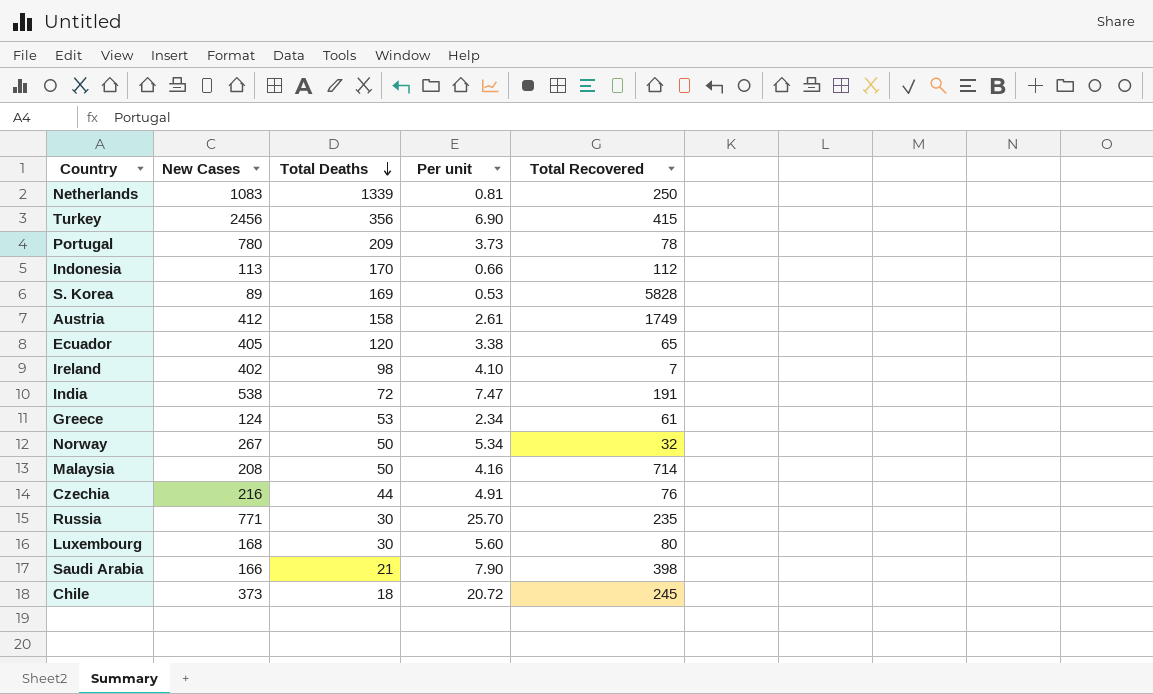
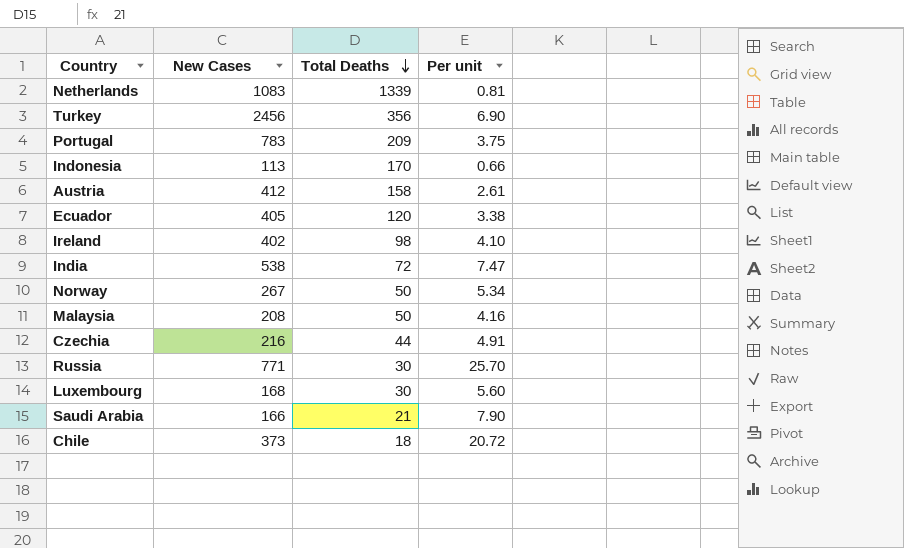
column Total Recovered | position: 5 -> none
row S. Korea: 89 | 169 | 0.53 | 5828 -> none
row Greece: 124 | 53 | 2.34 | 61 -> none
Portugal | New Cases: 780 -> 783
Portugal | Per unit: 3.73 -> 3.75

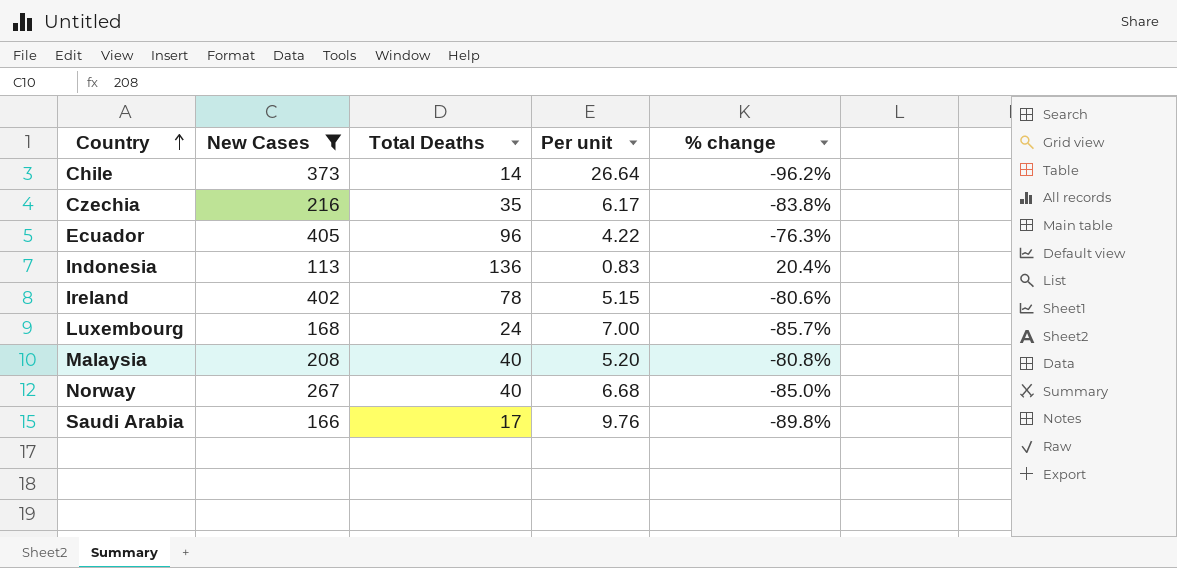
filter: none -> New Cases <= 405
row order: Total Deaths descending -> Country ascending
column % change | formula: none -> ([Total Deaths] - [New Cases]) / [New Cases]
Chile | Total Deaths: 18 -> 14
Chile | Per unit: 20.72 -> 26.64
Czechia | Total Deaths: 44 -> 35
Czechia | Per unit: 4.91 -> 6.17
Ecuador | Total Deaths: 120 -> 96
Ecuador | Per unit: 3.38 -> 4.22
Indonesia | Total Deaths: 170 -> 136
Indonesia | Per unit: 0.66 -> 0.83
Ireland | Total Deaths: 98 -> 78
Ireland | Per unit: 4.10 -> 5.15
Luxembourg | Total Deaths: 30 -> 24
Luxembourg | Per unit: 5.60 -> 7.00
Malaysia | Total Deaths: 50 -> 40
Malaysia | Per unit: 4.16 -> 5.20
Norway | Total Deaths: 50 -> 40
Norway | Per unit: 5.34 -> 6.68
Saudi Arabia | Total Deaths: 21 -> 17
Saudi Arabia | Per unit: 7.90 -> 9.76

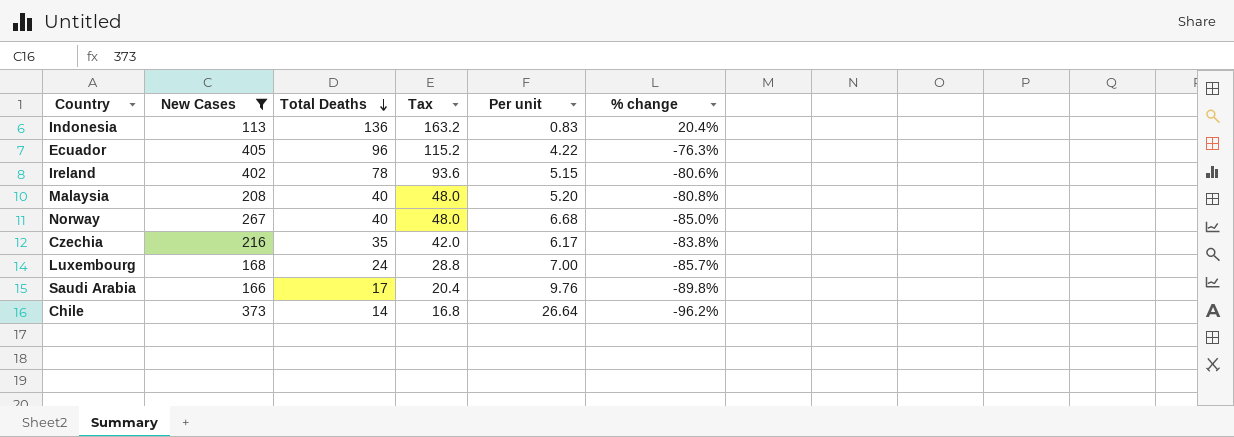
row order: Country ascending -> Total Deaths descending
column Tax | formula: none -> [Total Deaths] * 1.2

